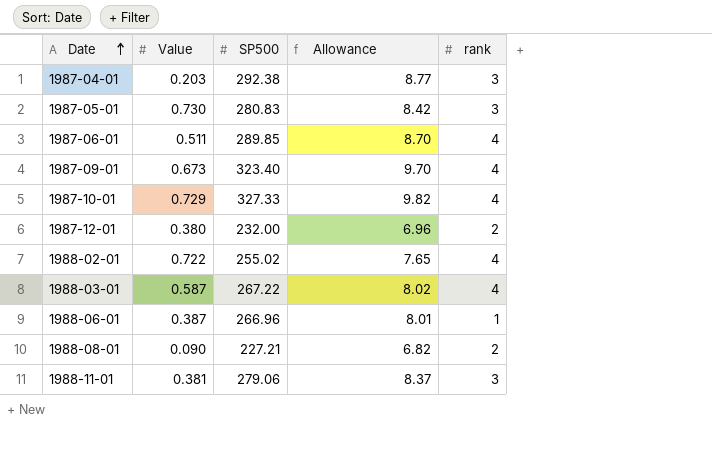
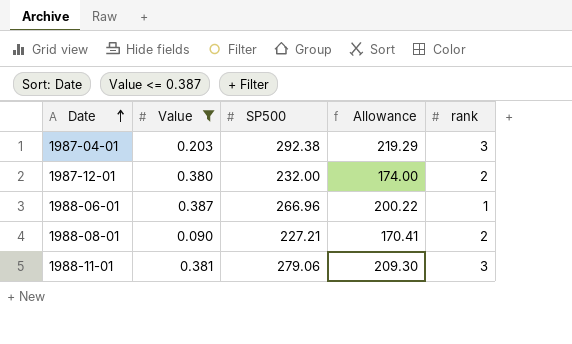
filter: none -> Value <= 0.387
column Allowance | formula: [SP500] * 0.03 -> [SP500] * 0.75

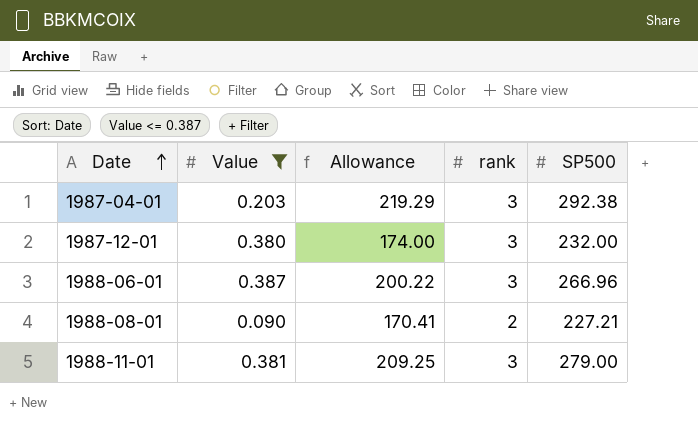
column SP500 | position: 3 -> 5
1987-12-01 | rank: 2 -> 3
1988-06-01 | rank: 1 -> 3
1988-11-01 | Allowance: 209.30 -> 209.25
1988-11-01 | SP500: 279.06 -> 279.00

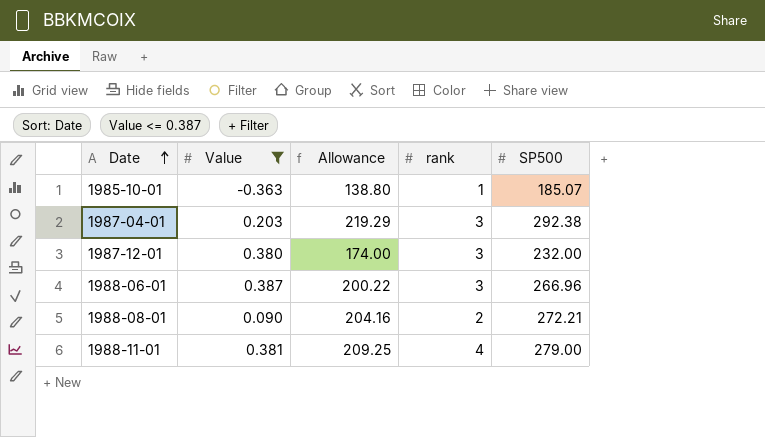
row 1985-10-01: none -> -0.363 | 138.80 | 1 | 185.07
1988-08-01 | Allowance: 170.41 -> 204.16
1988-08-01 | SP500: 227.21 -> 272.21
1988-11-01 | rank: 3 -> 4

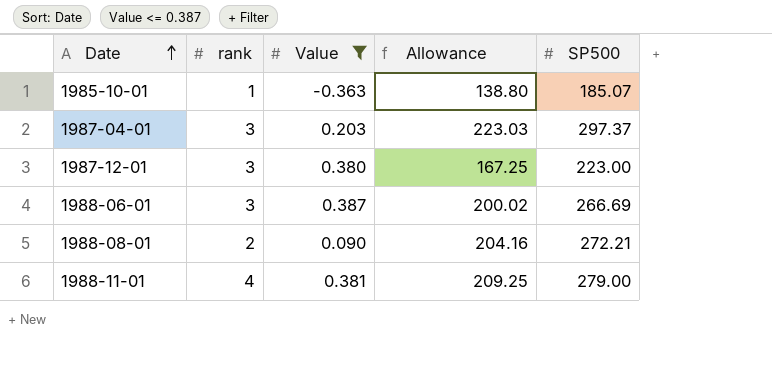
column rank | position: 4 -> 2
1987-04-01 | Allowance: 219.29 -> 223.03
1987-04-01 | SP500: 292.38 -> 297.37
1987-12-01 | Allowance: 174.00 -> 167.25
1987-12-01 | SP500: 232.00 -> 223.00
1988-06-01 | Allowance: 200.22 -> 200.02
1988-06-01 | SP500: 266.96 -> 266.69

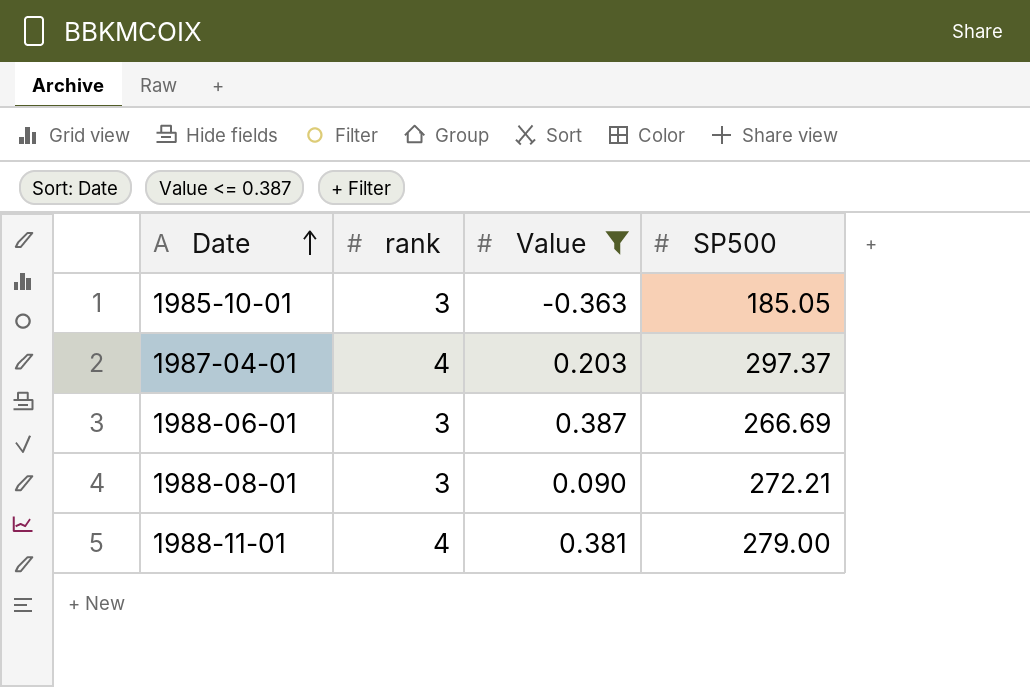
column Allowance | formula: [SP500] * 0.75 -> none
row 1987-12-01: 3 | 0.380 | 167.25 | 223.00 -> none
1985-10-01 | rank: 1 -> 3
1985-10-01 | SP500: 185.07 -> 185.05
1987-04-01 | rank: 3 -> 4
1988-08-01 | rank: 2 -> 3

